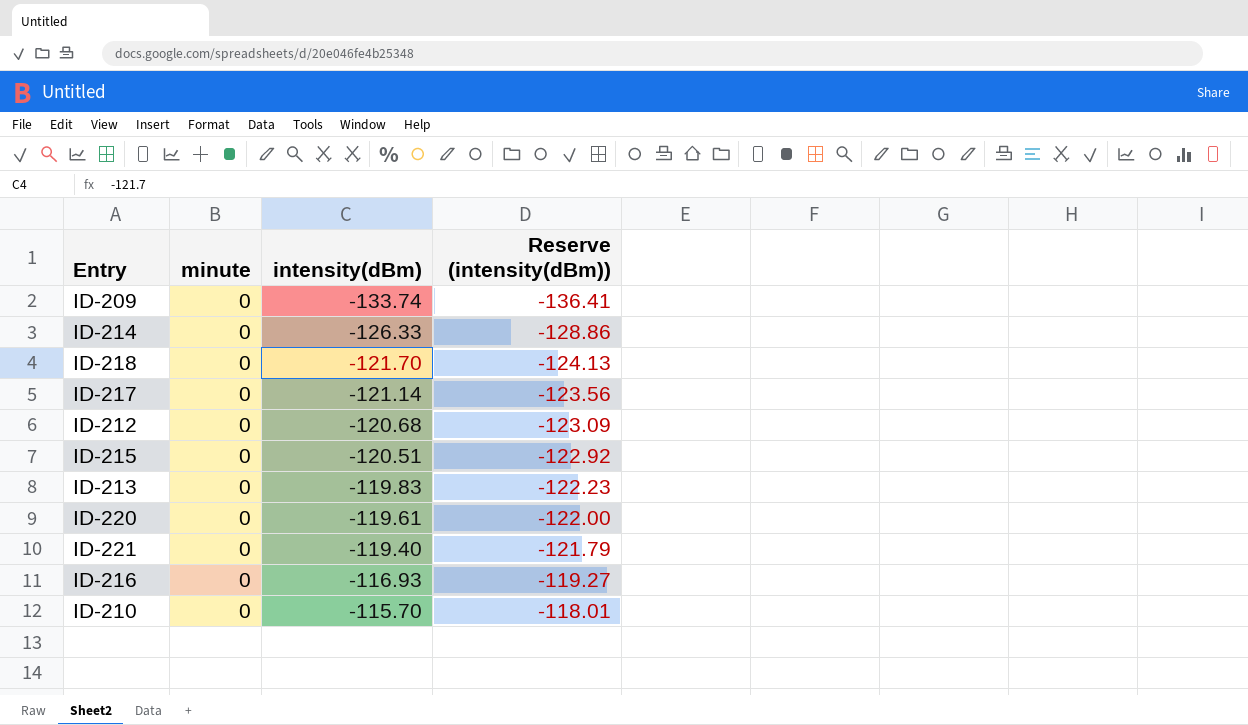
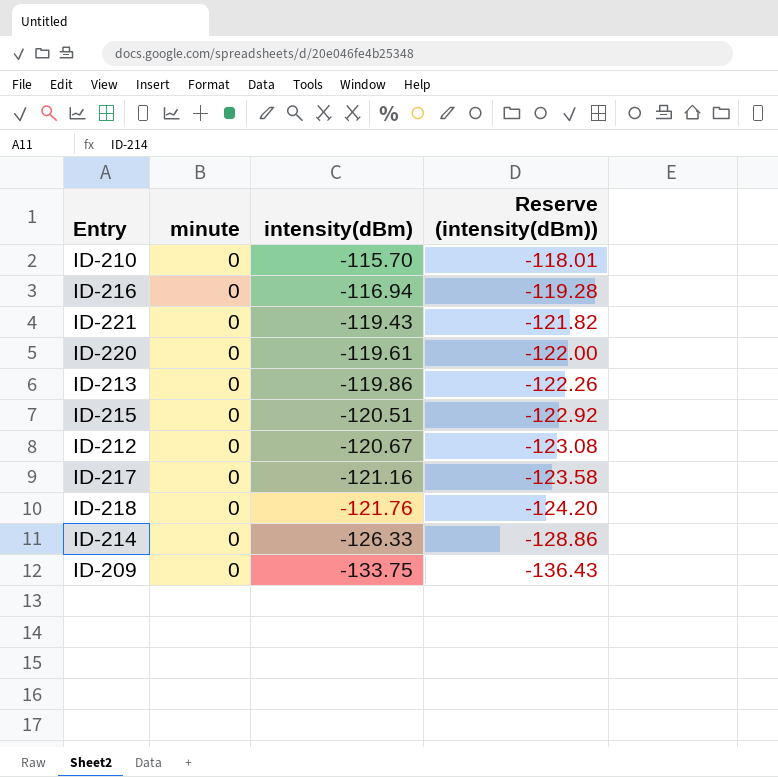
row order: intensity(dBm) ascending -> intensity(dBm) descending
ID-216 | intensity(dBm): -116.93 -> -116.94
ID-216 | Reserve (intensity(dBm)): -119.27 -> -119.28
ID-221 | intensity(dBm): -119.40 -> -119.43
ID-221 | Reserve (intensity(dBm)): -121.79 -> -121.82
ID-213 | intensity(dBm): -119.83 -> -119.86
ID-213 | Reserve (intensity(dBm)): -122.23 -> -122.26
ID-212 | intensity(dBm): -120.68 -> -120.67
ID-212 | Reserve (intensity(dBm)): -123.09 -> -123.08
ID-217 | intensity(dBm): -121.14 -> -121.16
ID-217 | Reserve (intensity(dBm)): -123.56 -> -123.58
ID-218 | intensity(dBm): -121.70 -> -121.76
ID-218 | Reserve (intensity(dBm)): -124.13 -> -124.20
ID-209 | intensity(dBm): -133.74 -> -133.75
ID-209 | Reserve (intensity(dBm)): -136.41 -> -136.43

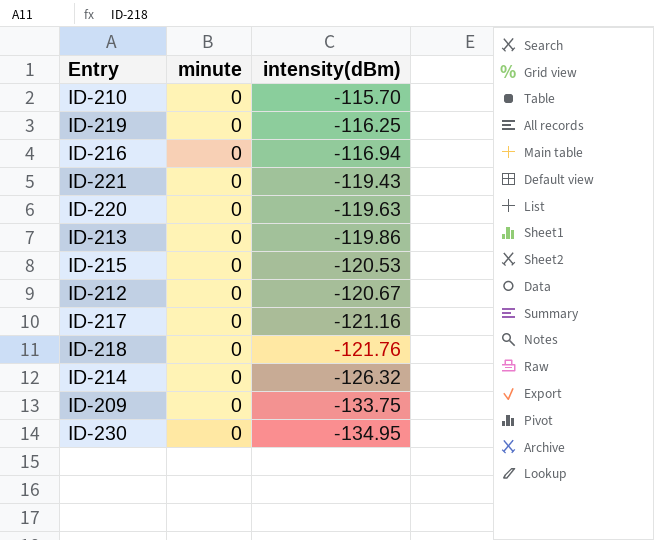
column Reserve (intensity(dBm)) | formula: [intensity(dBm)] * 1.02 -> none
row ID-219: none -> 0 | -116.25
ID-220 | intensity(dBm): -119.61 -> -119.63
ID-215 | intensity(dBm): -120.51 -> -120.53
ID-214 | intensity(dBm): -126.33 -> -126.32
row ID-230: none -> 0 | -134.95

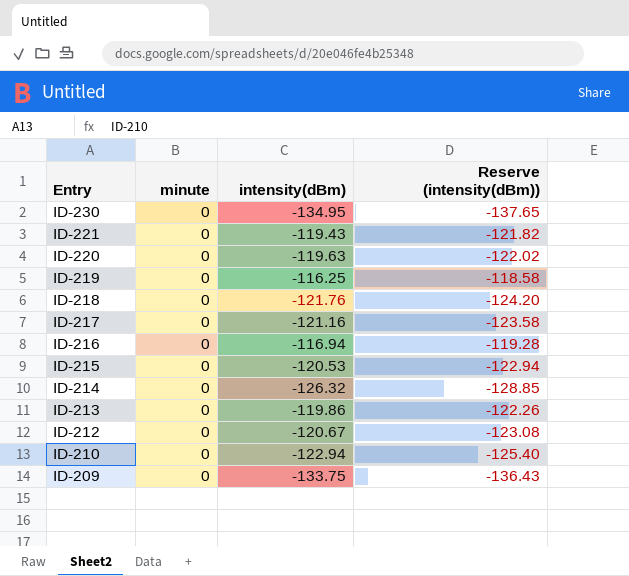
row order: intensity(dBm) descending -> Entry descending
column Reserve (intensity(dBm)) | formula: none -> [intensity(dBm)] * 1.02
ID-210 | intensity(dBm): -115.70 -> -122.94

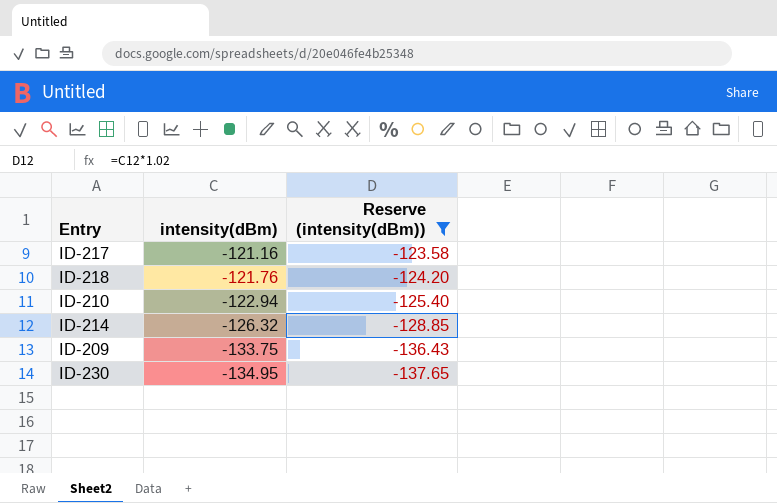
filter: none -> Reserve (intensity(dBm)) <= -123.58
row order: Entry descending -> intensity(dBm) descending
column minute | position: 2 -> none

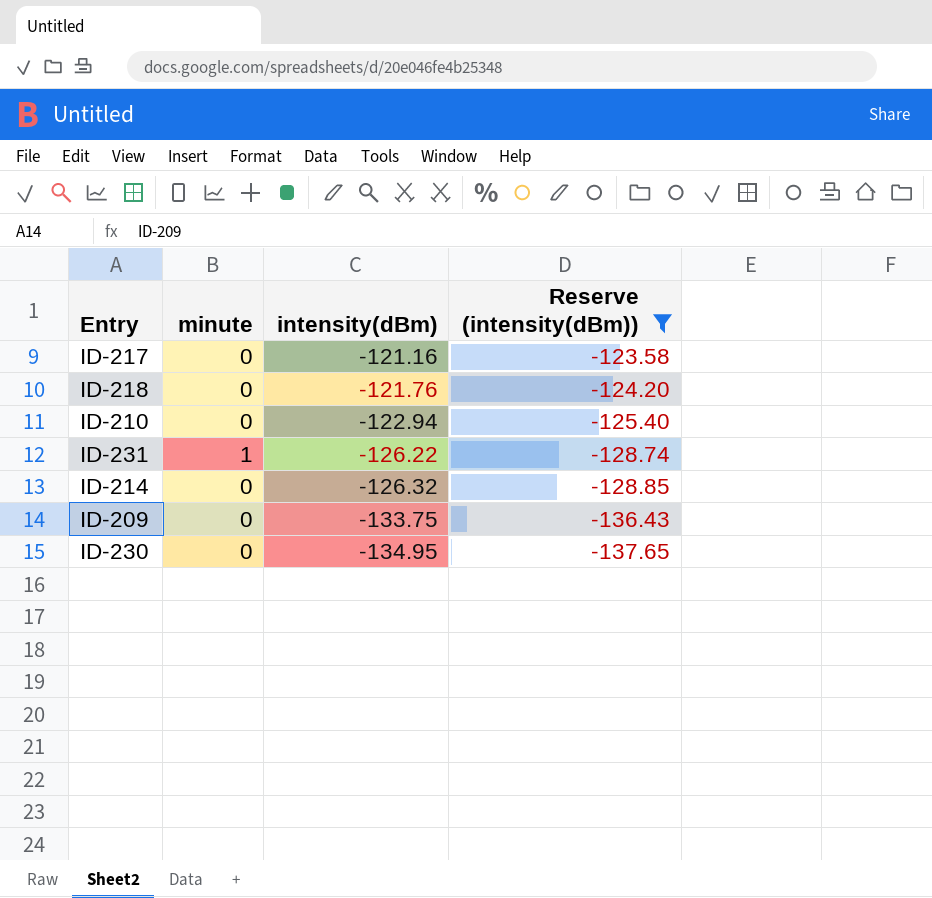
column minute | position: none -> 2
row ID-231: none -> 1 | -126.22 | -128.74

